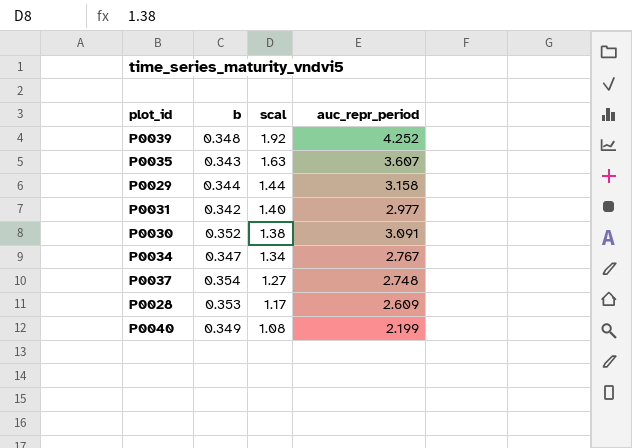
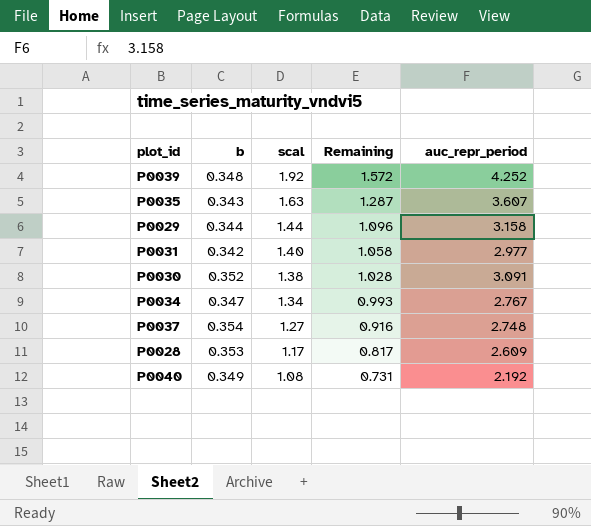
column Remaining | formula: none -> [scal] - [b]
P0040 | auc_repr_period: 2.199 -> 2.192

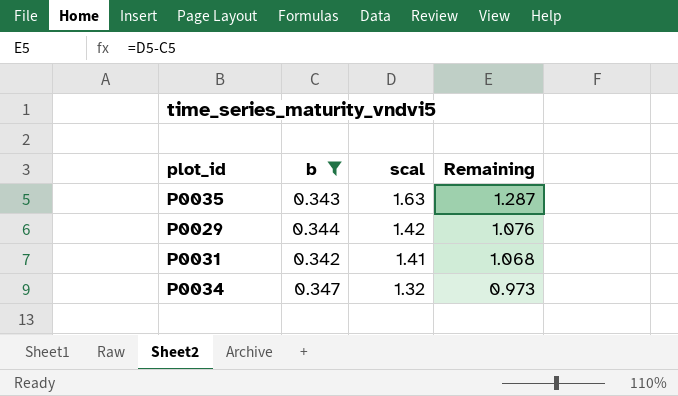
filter: none -> b <= 0.347
column auc_repr_period | position: 5 -> none
P0029 | scal: 1.44 -> 1.42
P0029 | Remaining: 1.096 -> 1.076
P0031 | scal: 1.40 -> 1.41
P0031 | Remaining: 1.058 -> 1.068
P0034 | scal: 1.34 -> 1.32
P0034 | Remaining: 0.993 -> 0.973

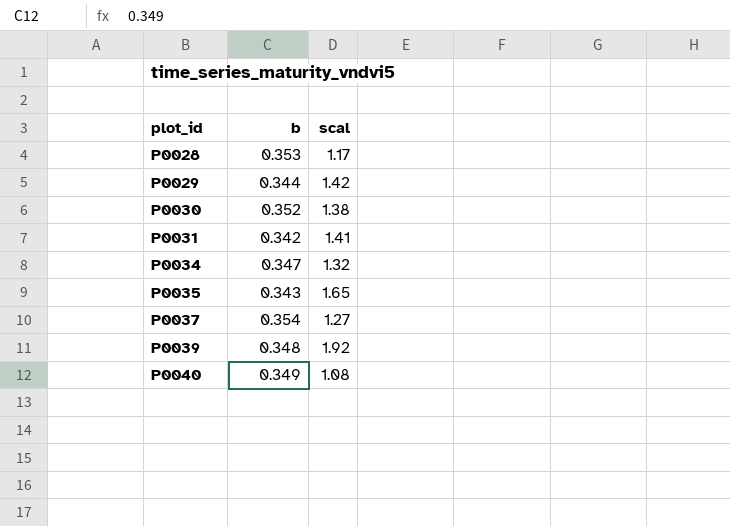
filter: b <= 0.347 -> none
row order: scal descending -> plot_id ascending
column Remaining | formula: [scal] - [b] -> none
P0035 | scal: 1.63 -> 1.65

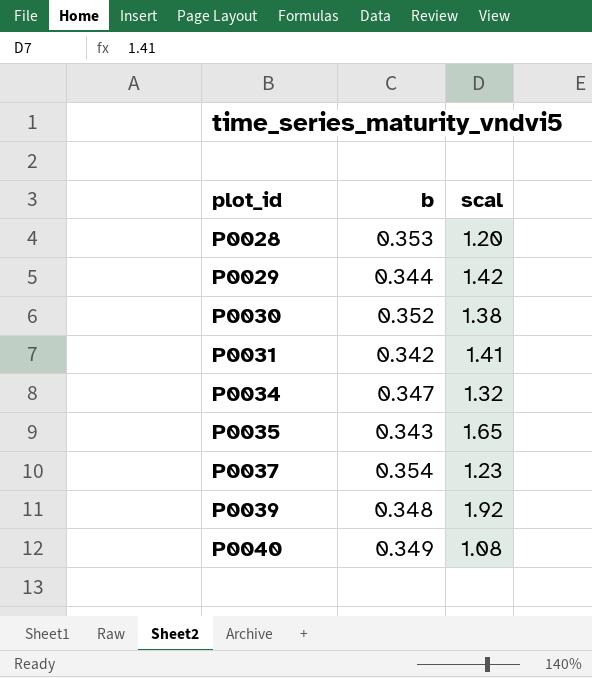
P0028 | scal: 1.17 -> 1.20
P0037 | scal: 1.27 -> 1.23

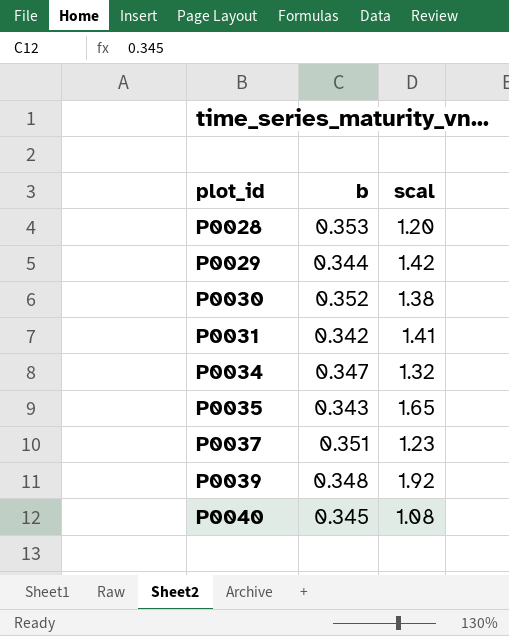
P0037 | b: 0.354 -> 0.351
P0040 | b: 0.349 -> 0.345

